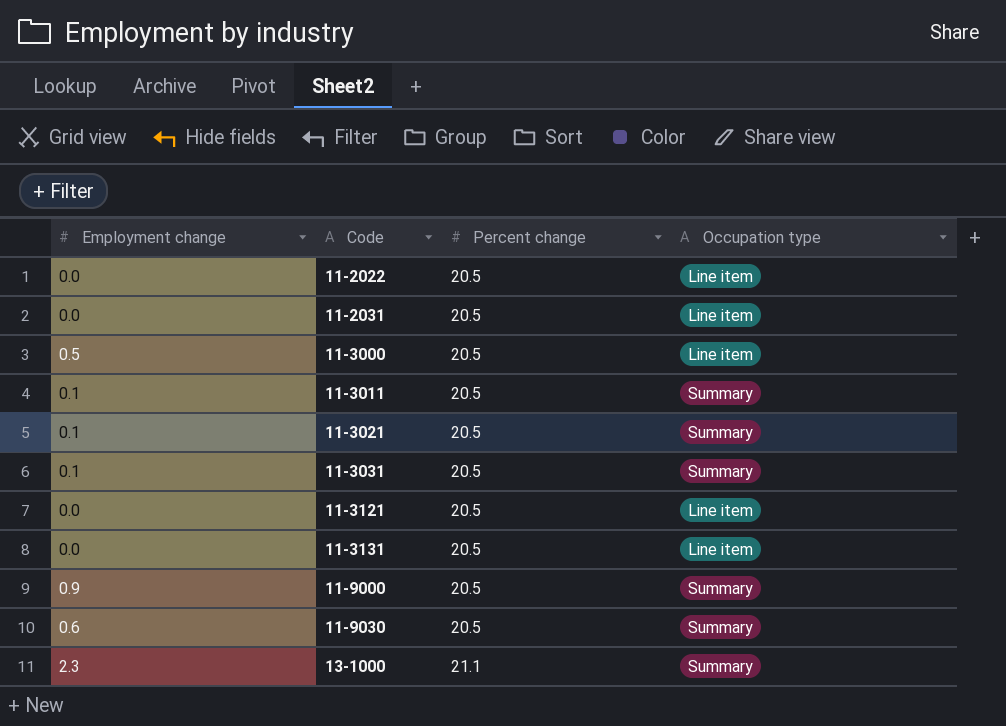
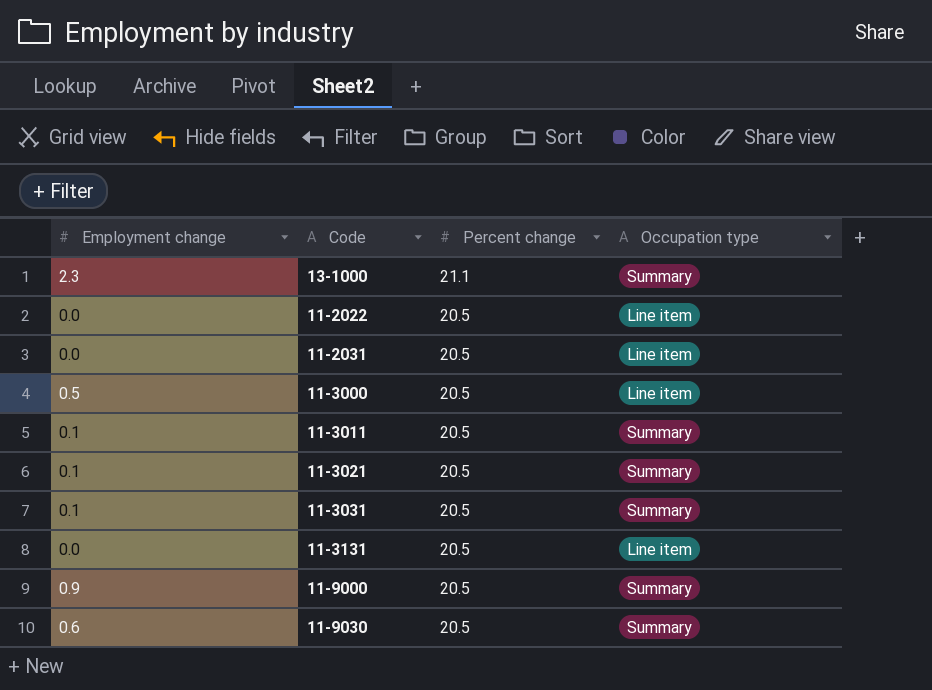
row order: Code ascending -> Percent change descending
row 11-3121: 0.0 | 20.5 | Line item -> none

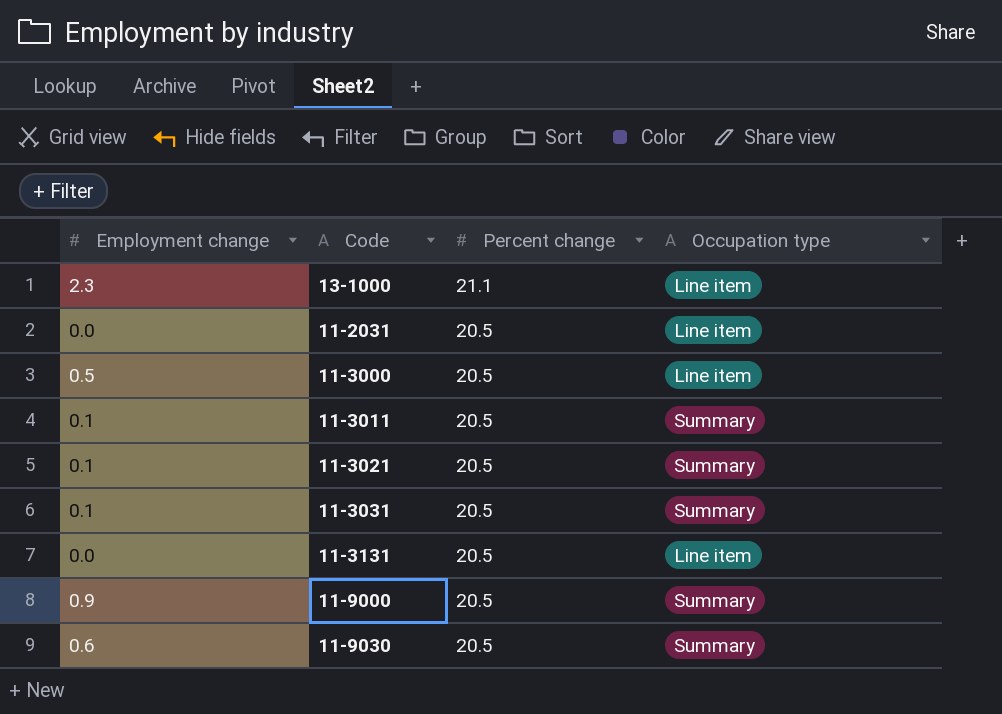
row 11-2022: 0.0 | 20.5 | Line item -> none
13-1000 | Occupation type: Summary -> Line item

